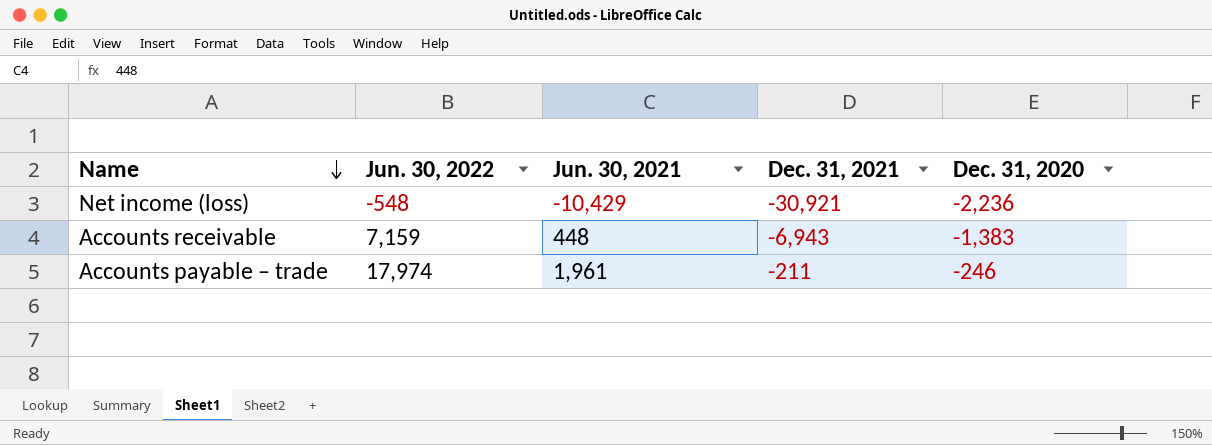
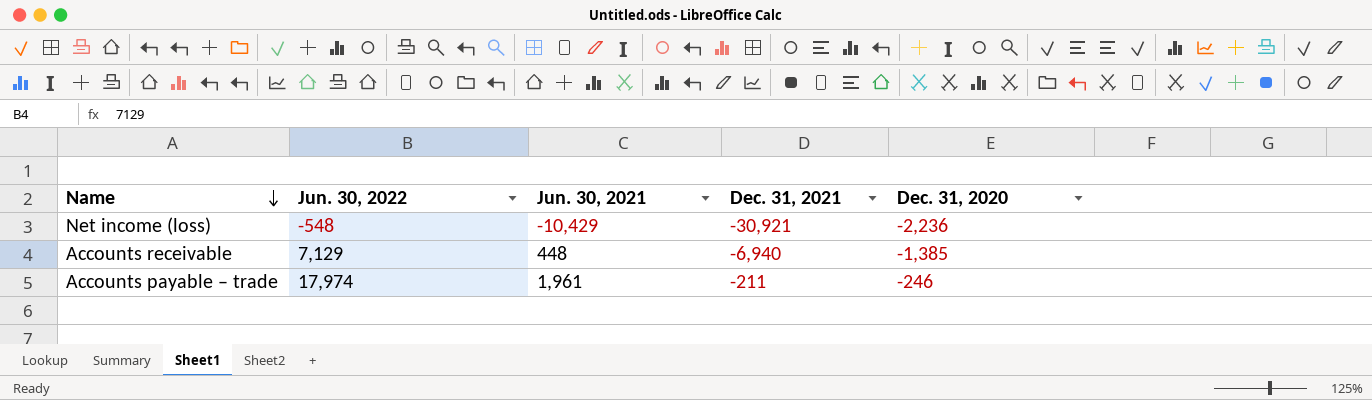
Accounts receivable | Jun. 30, 2022: 7,159 -> 7,129
Accounts receivable | Dec. 31, 2021: -6,943 -> -6,940
Accounts receivable | Dec. 31, 2020: -1,383 -> -1,385

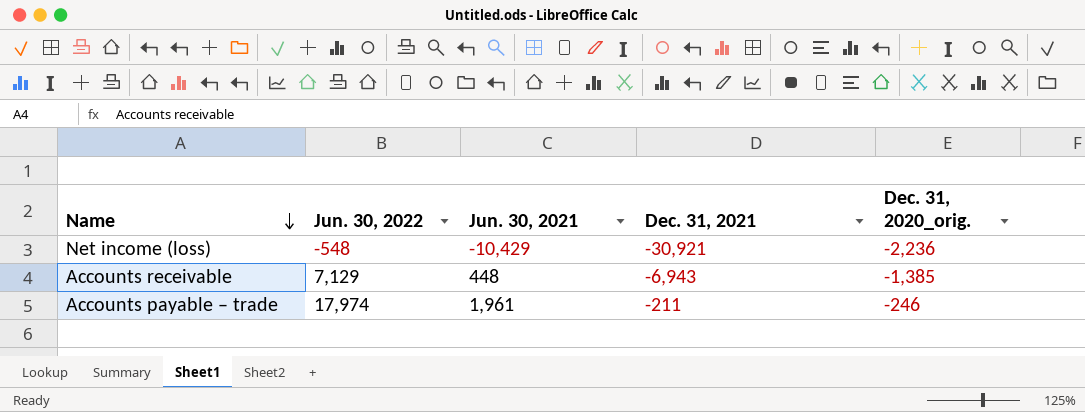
column name: Dec. 31, 2020 -> Dec. 31, 2020_orig.
Accounts receivable | Dec. 31, 2021: -6,940 -> -6,943

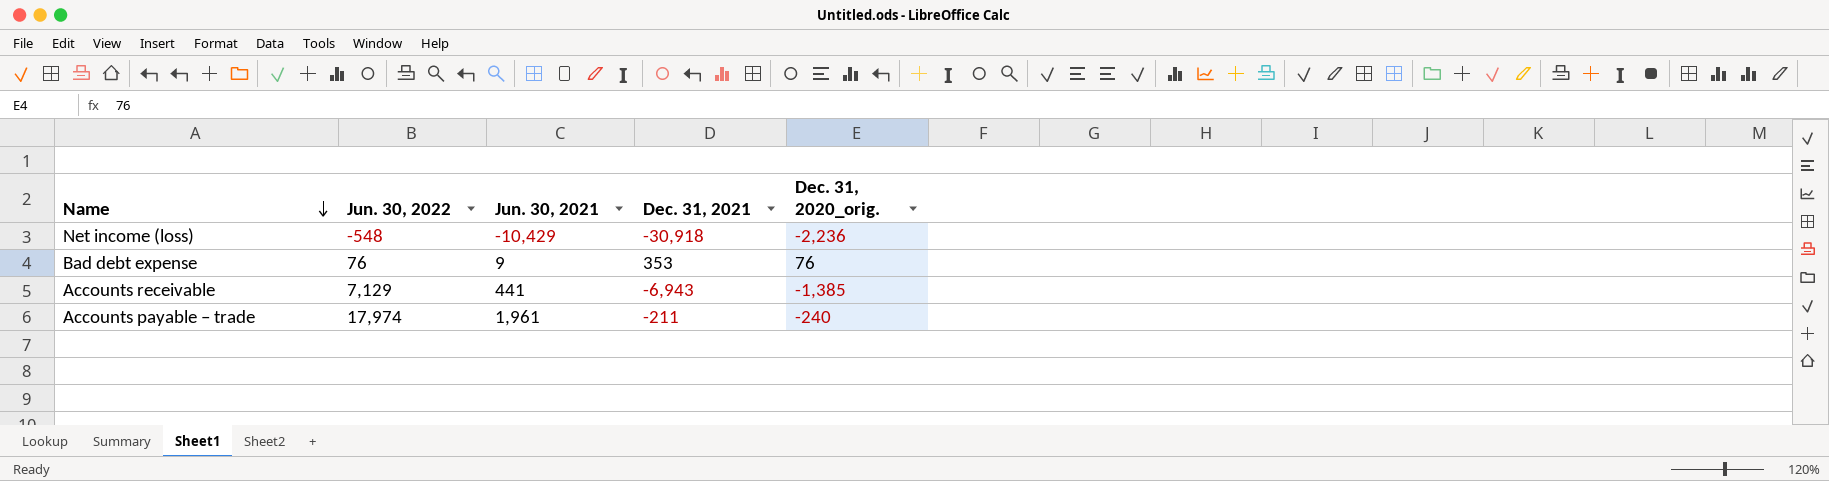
Net income (loss) | Dec. 31, 2021: -30,921 -> -30,918
row Bad debt expense: none -> 76 | 9 | 353 | 76
Accounts receivable | Jun. 30, 2021: 448 -> 441
Accounts payable – trade | Dec. 31, 2020_orig.: -246 -> -240

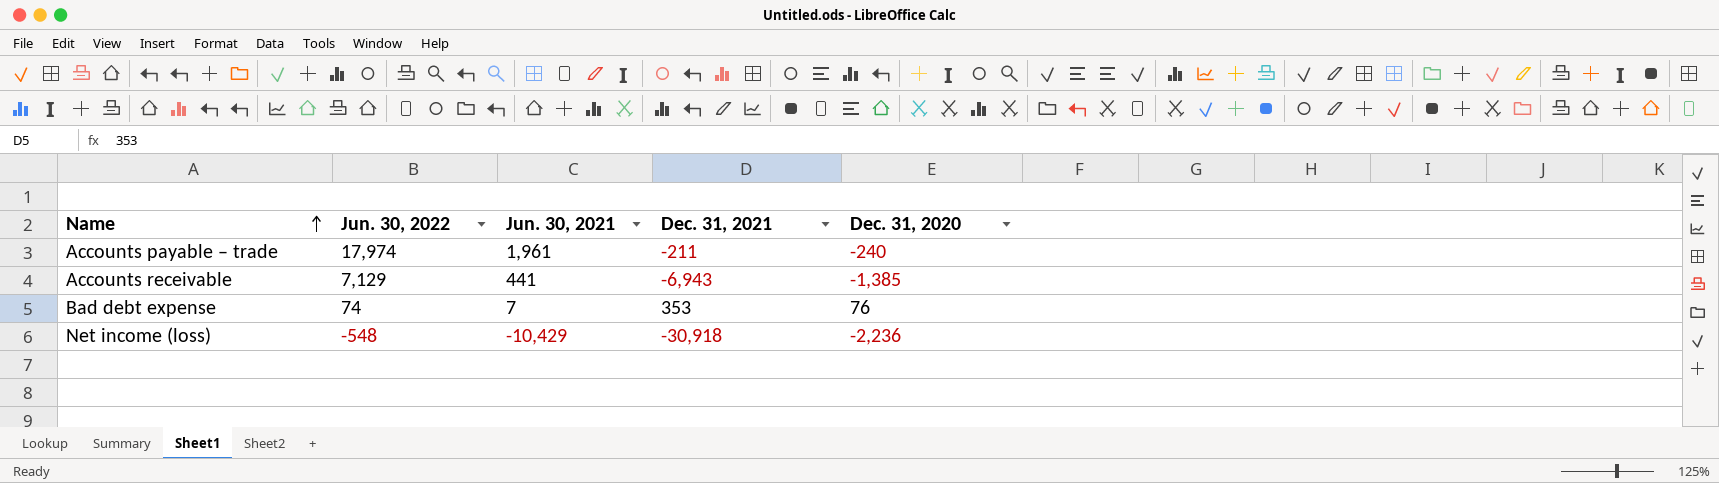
row order: Name descending -> Name ascending
column name: Dec. 31, 2020_orig. -> Dec. 31, 2020
Bad debt expense | Jun. 30, 2022: 76 -> 74
Bad debt expense | Jun. 30, 2021: 9 -> 7

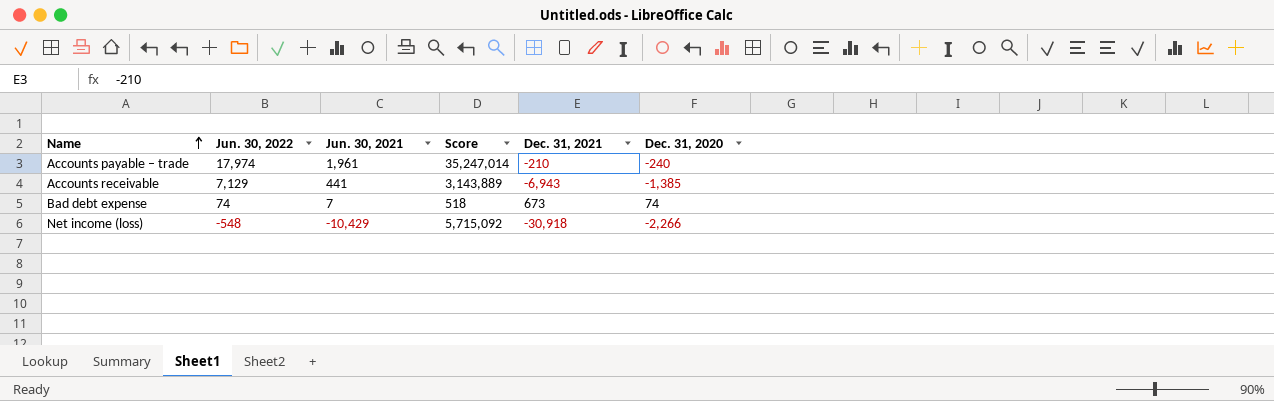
column Score | formula: none -> [Jun. 30, 2022] * [Jun. 30, 2021]
Accounts payable – trade | Dec. 31, 2021: -211 -> -210
Bad debt expense | Dec. 31, 2021: 353 -> 673
Bad debt expense | Dec. 31, 2020: 76 -> 74
Net income (loss) | Dec. 31, 2020: -2,236 -> -2,266

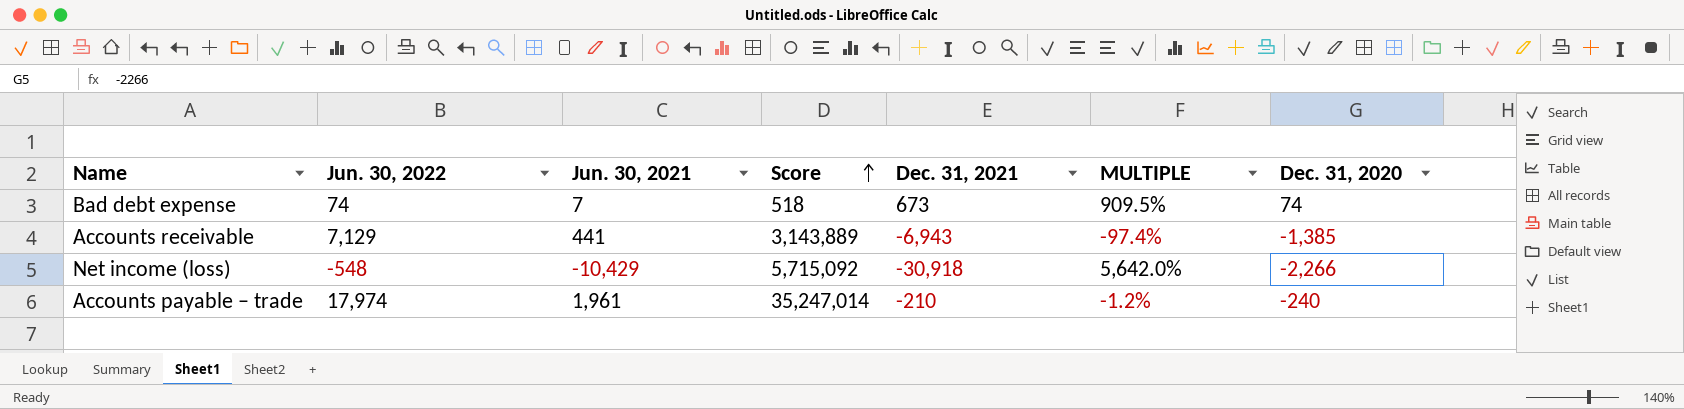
row order: Name ascending -> Score ascending
column MULTIPLE | formula: none -> [Dec. 31, 2021] / [Jun. 30, 2022]

